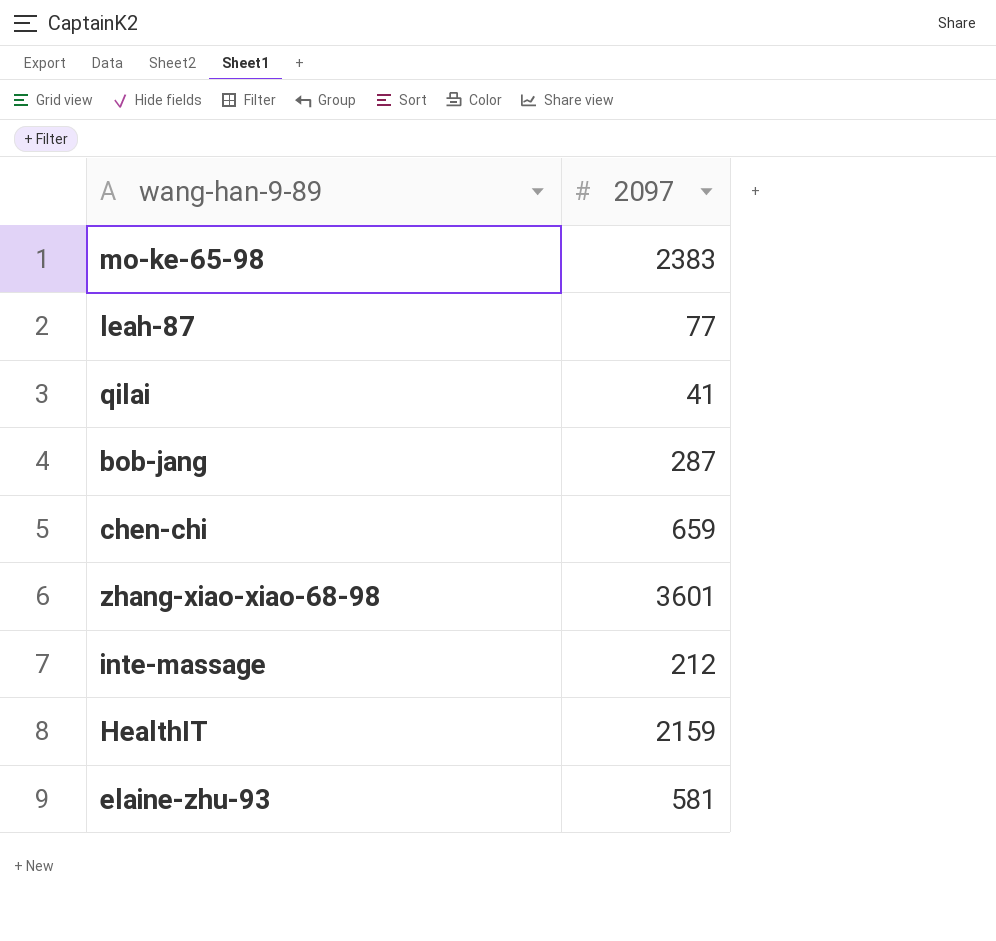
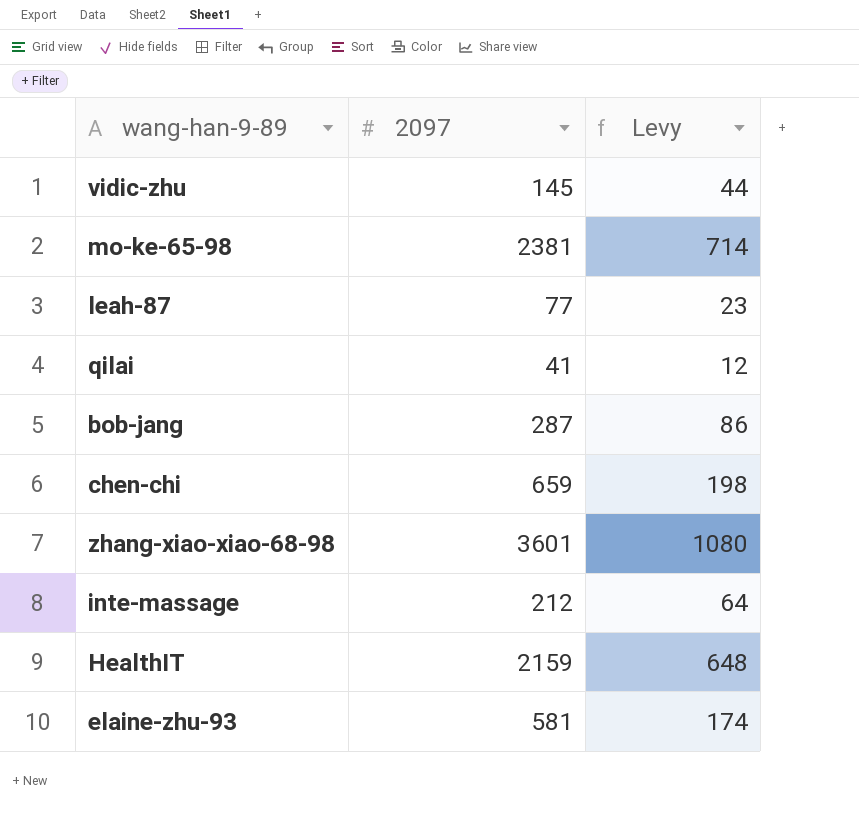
column Levy | formula: none -> [2097] * 0.3
row vidic-zhu: none -> 145 | 44
mo-ke-65-98 | 2097: 2383 -> 2381

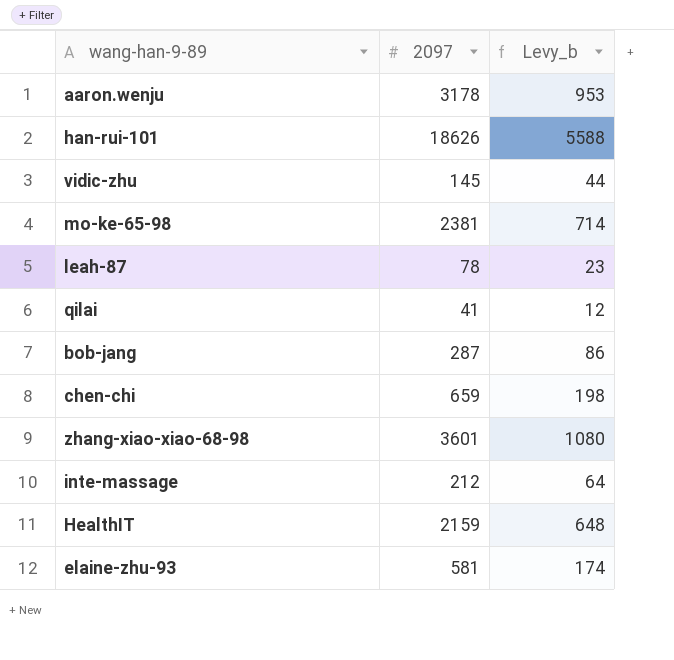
column name: Levy -> Levy_b
row aaron.wenju: none -> 3178 | 953
row han-rui-101: none -> 18626 | 5588
leah-87 | 2097: 77 -> 78

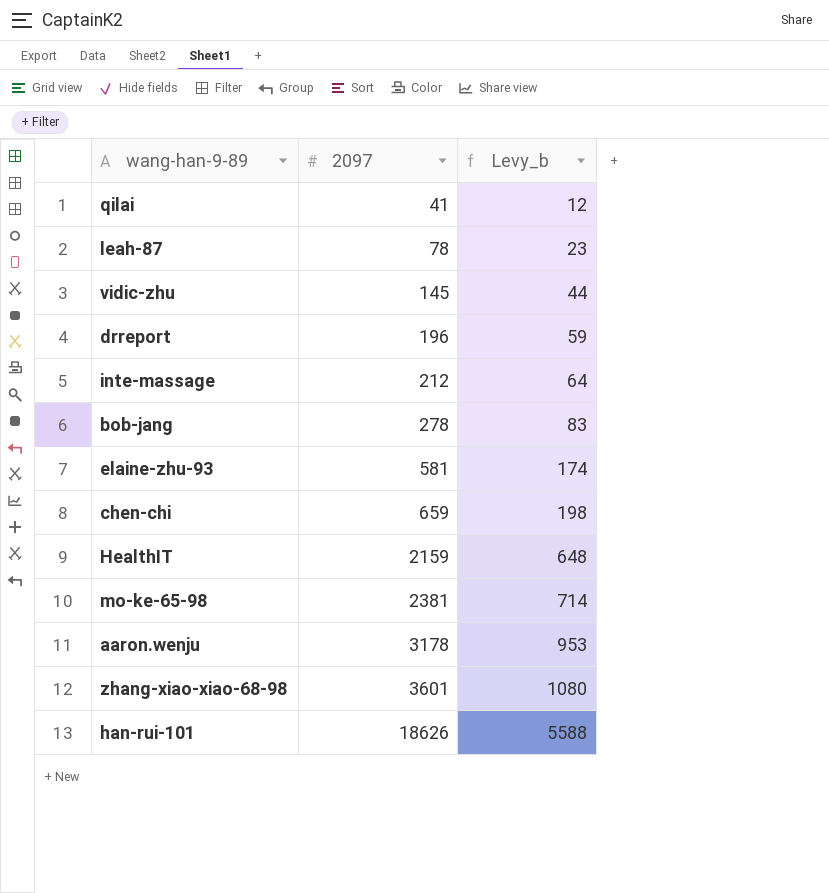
row order: none -> 2097 ascending
row drreport: none -> 196 | 59
bob-jang | 2097: 287 -> 278
bob-jang | Levy_b: 86 -> 83

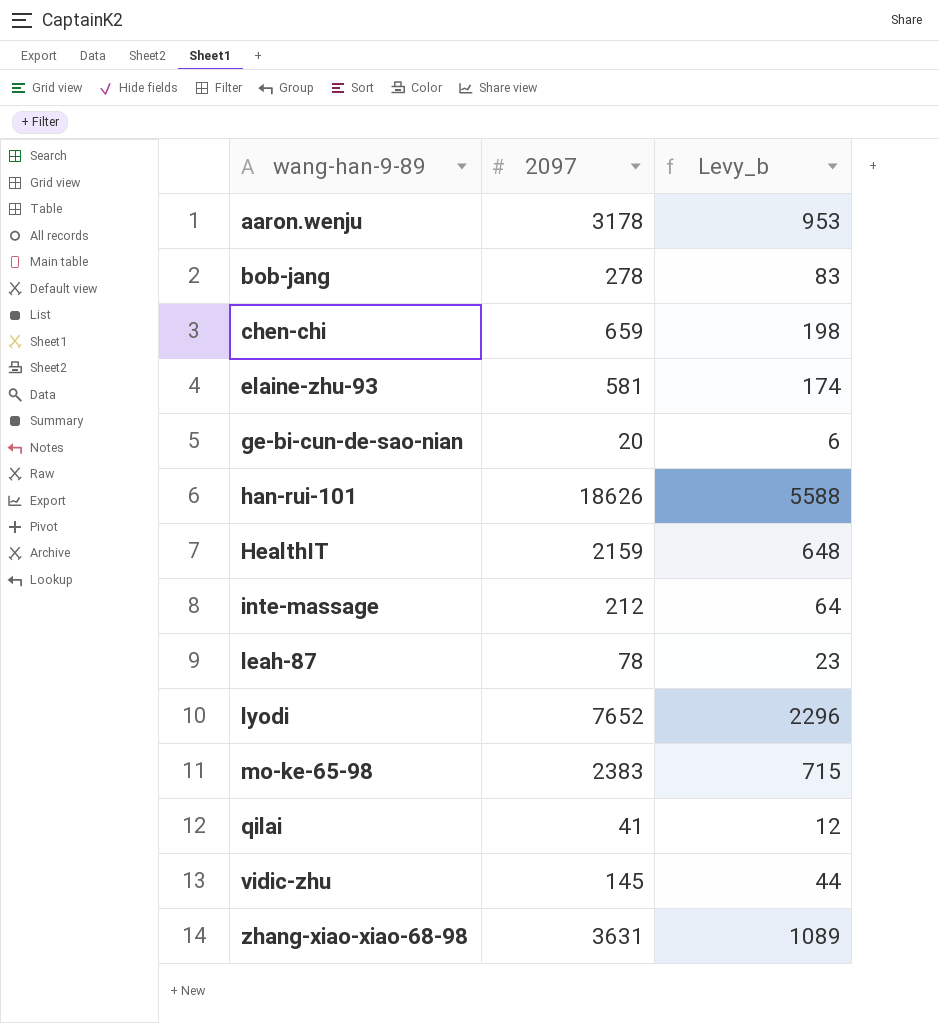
row order: 2097 ascending -> wang-han-9-89 ascending
row drreport: 196 | 59 -> none
row ge-bi-cun-de-sao-nian: none -> 20 | 6
row lyodi: none -> 7652 | 2296
mo-ke-65-98 | 2097: 2381 -> 2383
mo-ke-65-98 | Levy_b: 714 -> 715
zhang-xiao-xiao-68-98 | 2097: 3601 -> 3631
zhang-xiao-xiao-68-98 | Levy_b: 1080 -> 1089

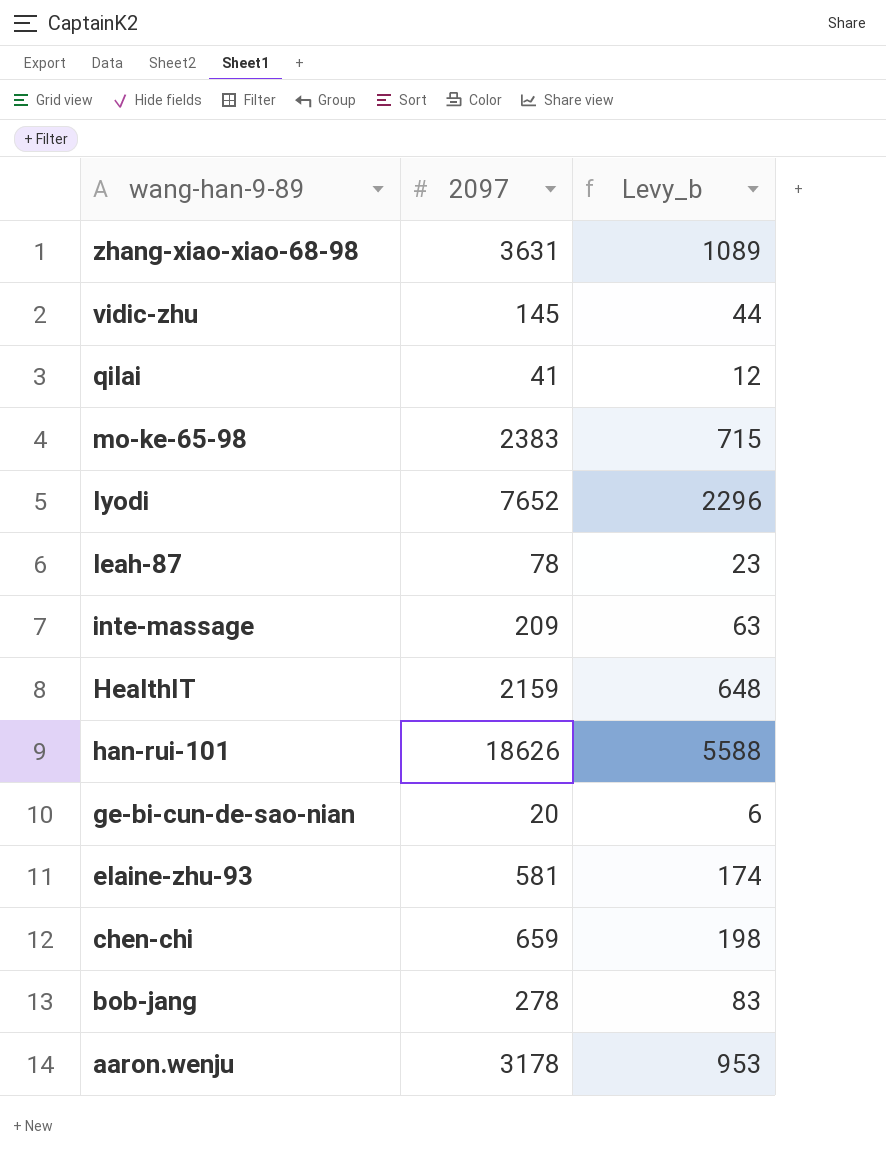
row order: wang-han-9-89 ascending -> wang-han-9-89 descending
inte-massage | 2097: 212 -> 209
inte-massage | Levy_b: 64 -> 63

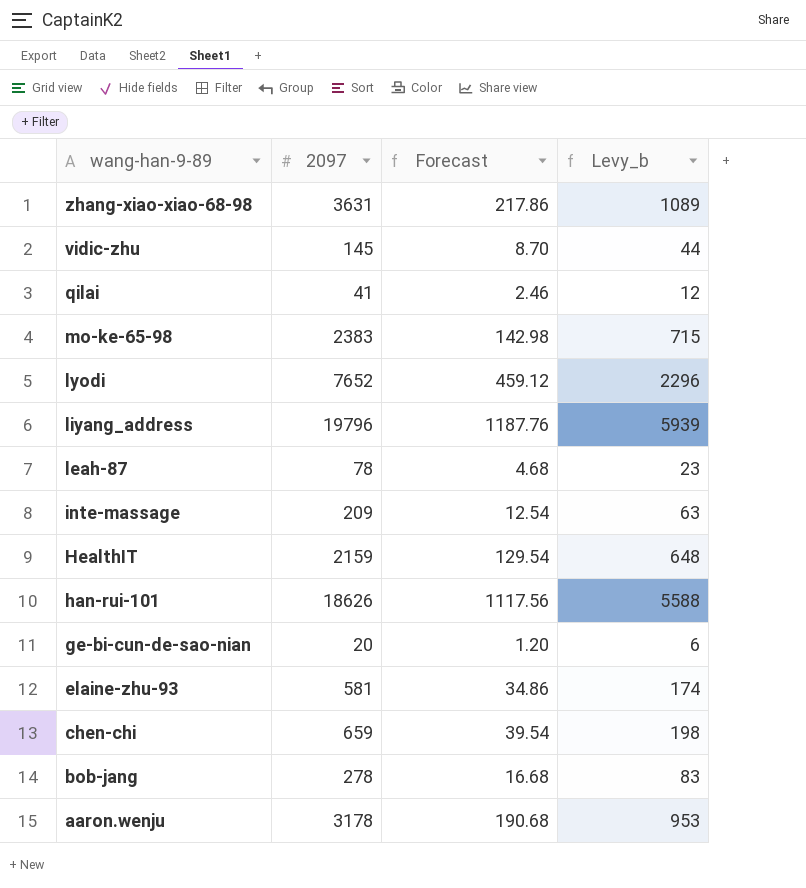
column Forecast | formula: none -> [2097] * 0.06
row liyang_address: none -> 19796 | 1187.76 | 5939

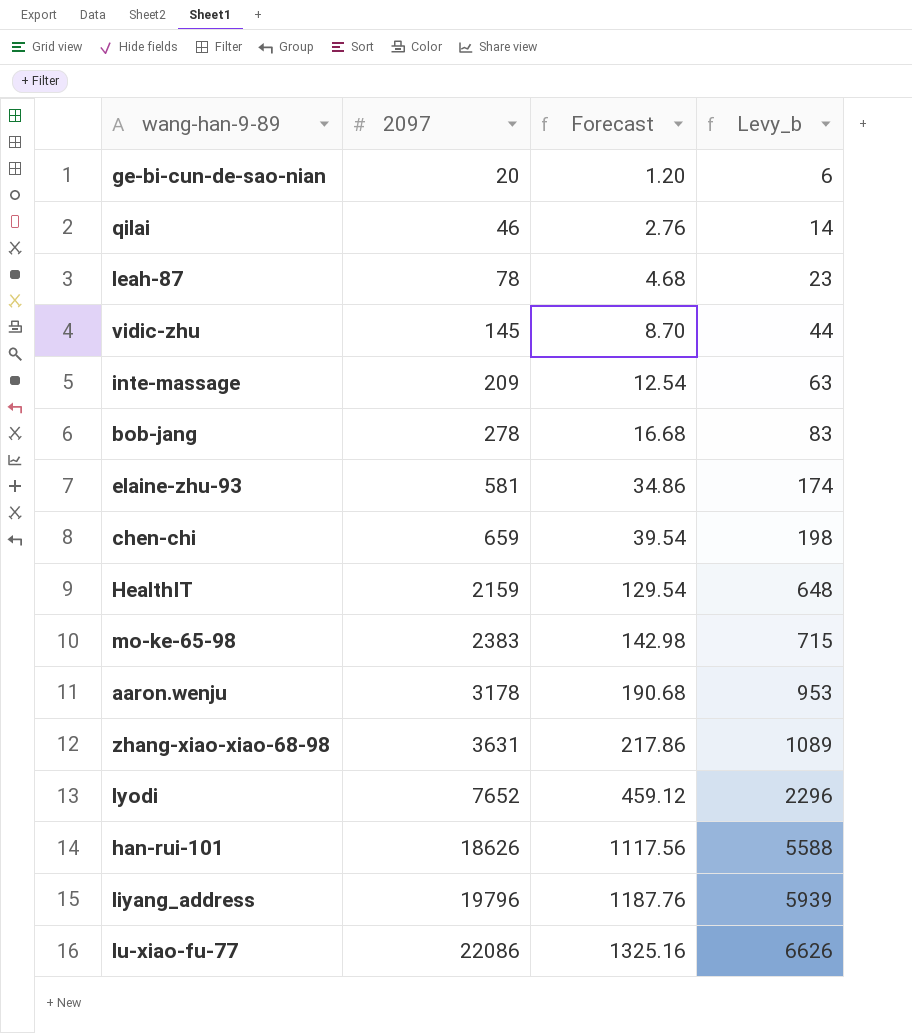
row order: wang-han-9-89 descending -> 2097 ascending
qilai | 2097: 41 -> 46
qilai | Forecast: 2.46 -> 2.76
qilai | Levy_b: 12 -> 14
row lu-xiao-fu-77: none -> 22086 | 1325.16 | 6626

